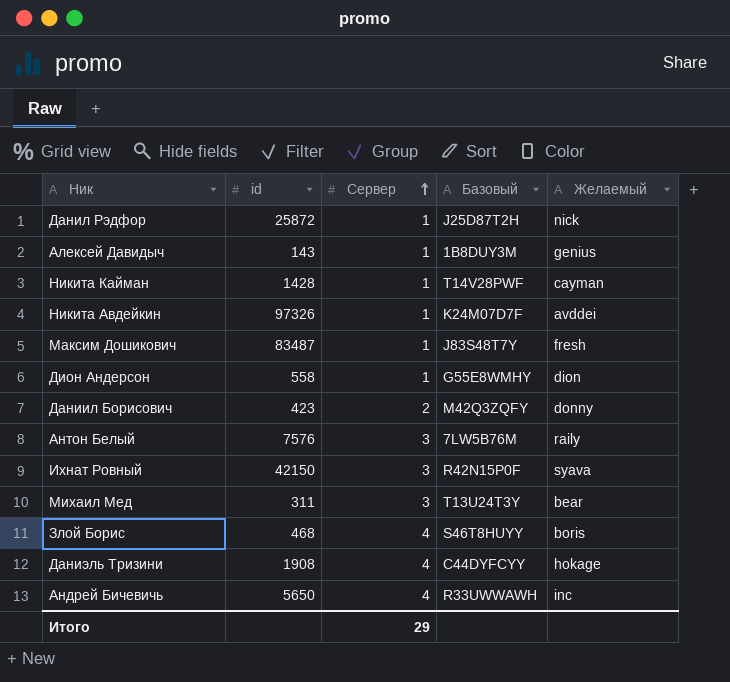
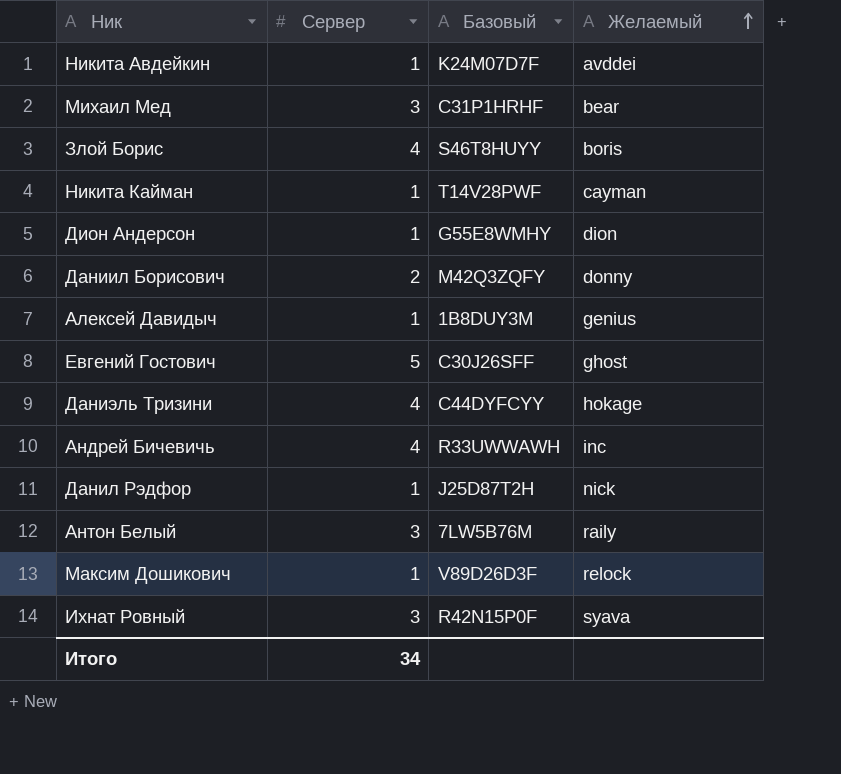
row order: Сервер ascending -> Желаемый ascending
column id | position: 2 -> none
Михаил Мед | Базовый: T13U24T3Y -> C31P1HRHF
row Евгений Гостович: none -> 5 | C30J26SFF | ghost
Максим Дошикович | Базовый: J83S48T7Y -> V89D26D3F
Максим Дошикович | Желаемый: fresh -> relock
Итого | Сервер: 29 -> 34

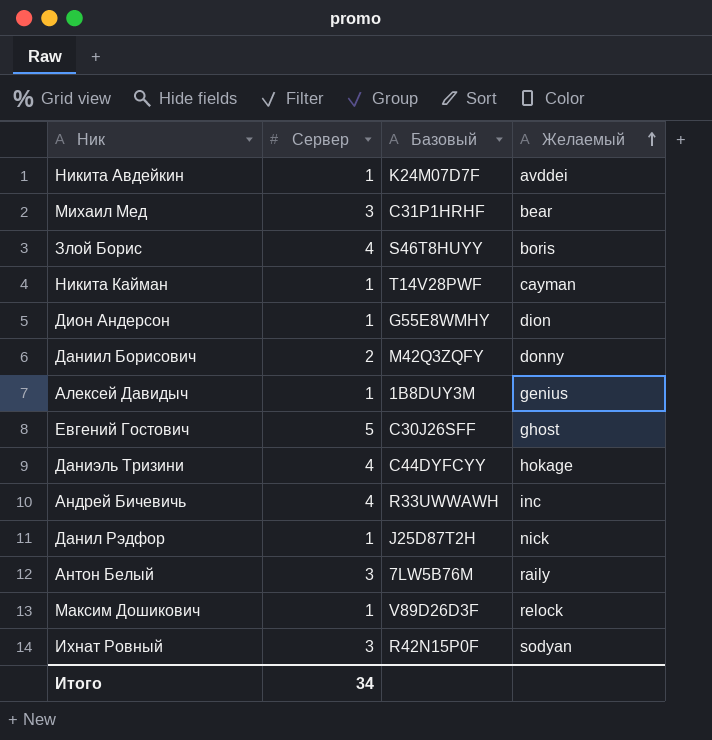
Ихнат Ровный | Желаемый: syava -> sodyan

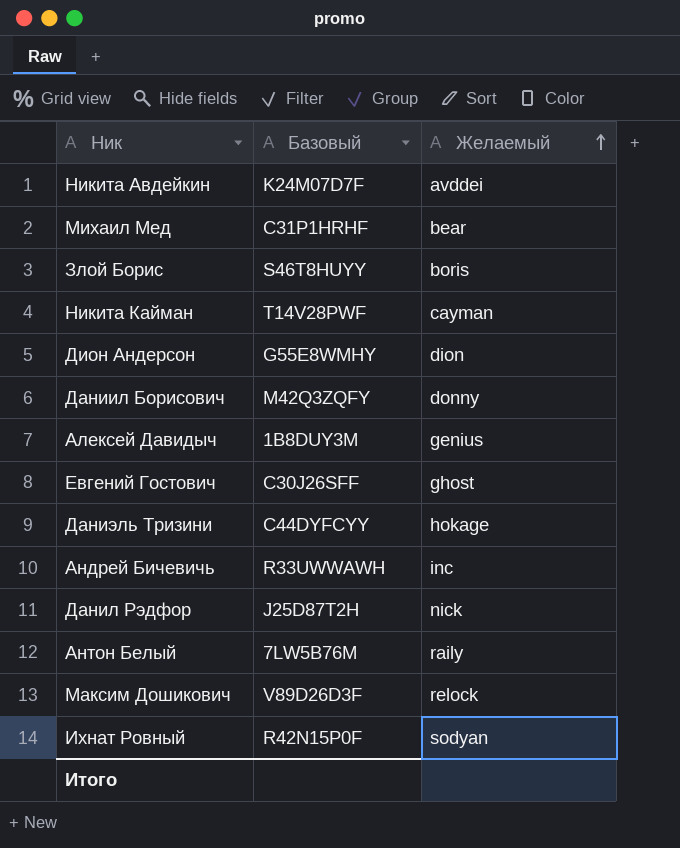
column Сервер | position: 2 -> none

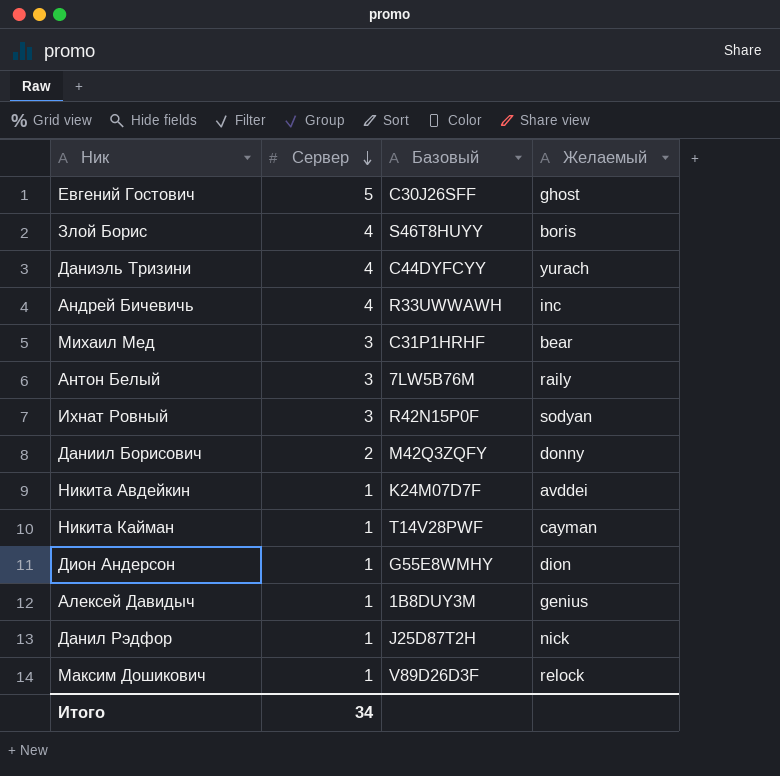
row order: Желаемый ascending -> Сервер descending
column Сервер | position: none -> 2
Даниэль Тризини | Желаемый: hokage -> yurach

